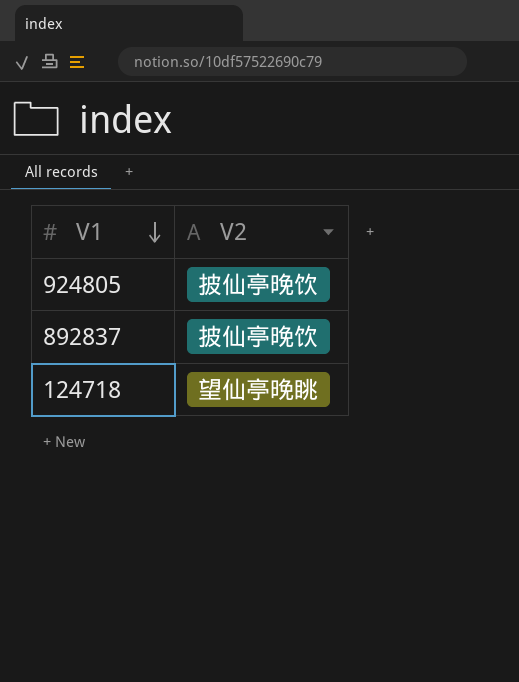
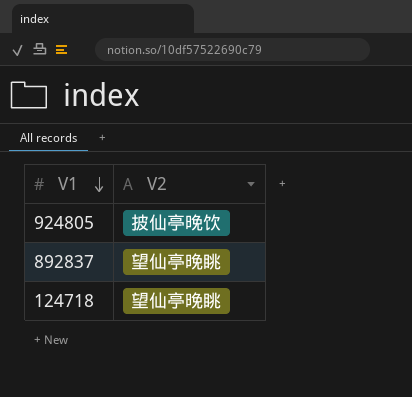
892837 | V2: 披仙亭晚饮 -> 望仙亭晚眺

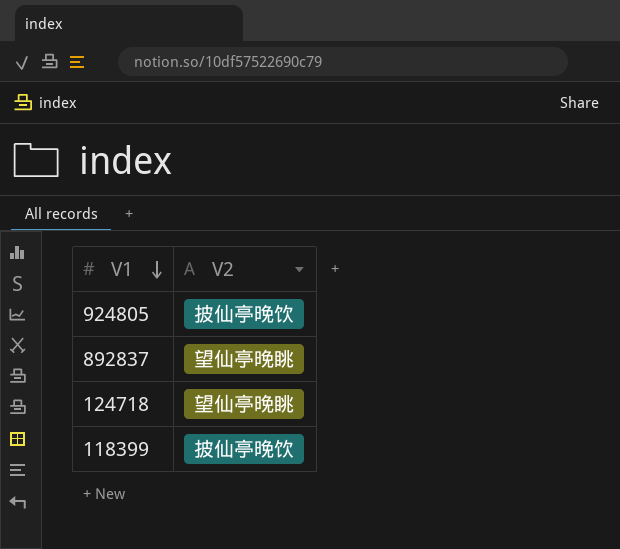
row 118399: none -> 披仙亭晚饮

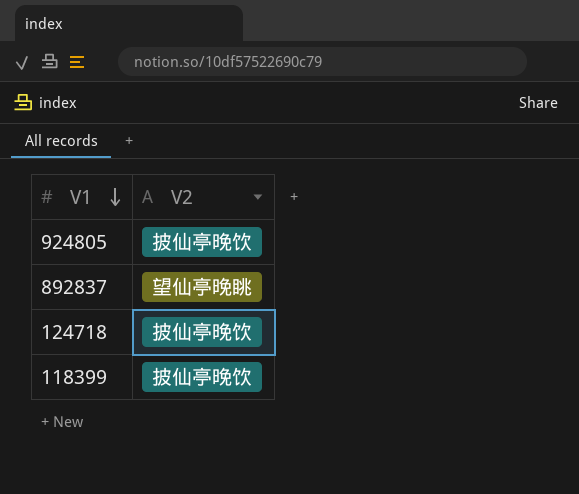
124718 | V2: 望仙亭晚眺 -> 披仙亭晚饮

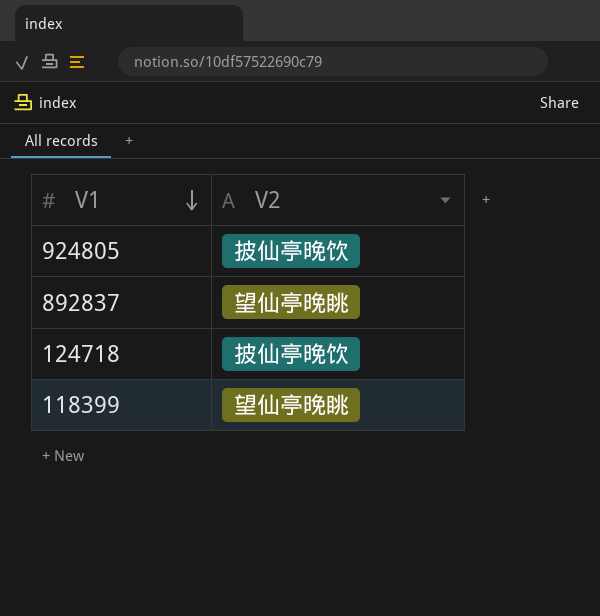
118399 | V2: 披仙亭晚饮 -> 望仙亭晚眺

